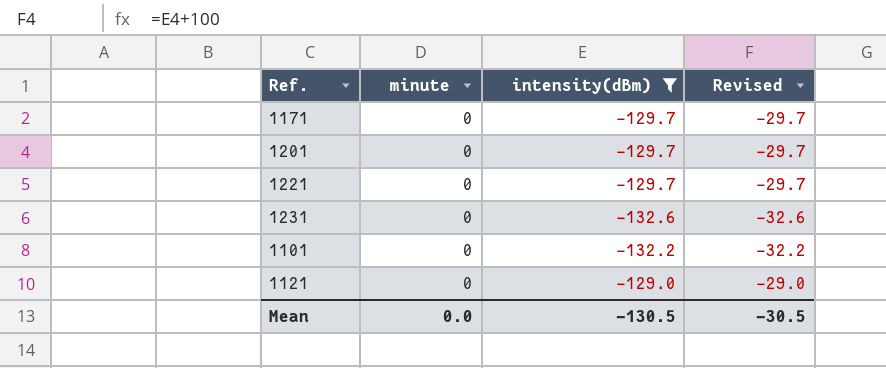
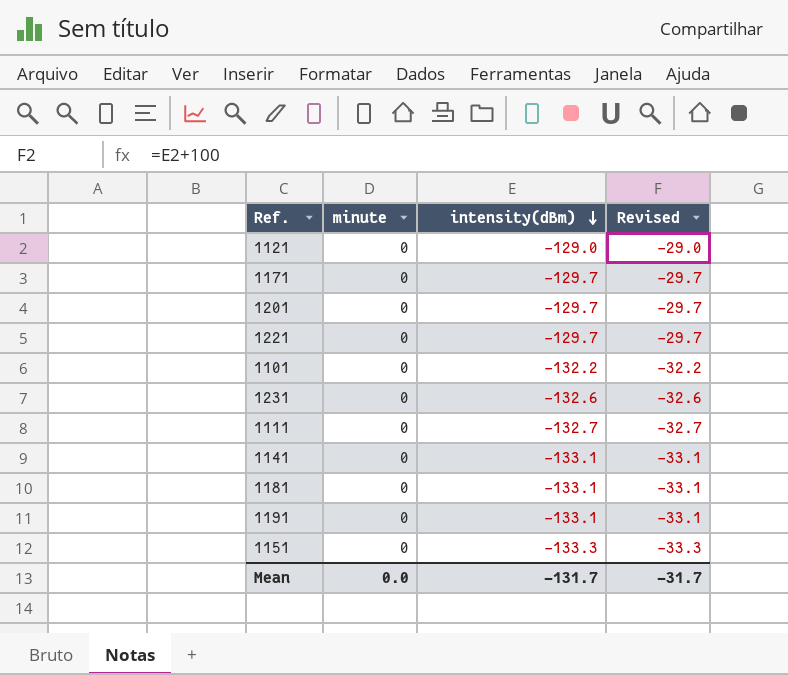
filter: intensity(dBm) >= -132.6 -> none
row order: none -> intensity(dBm) descending
Mean | intensity(dBm): -130.5 -> -131.7
Mean | Revised: -30.5 -> -31.7

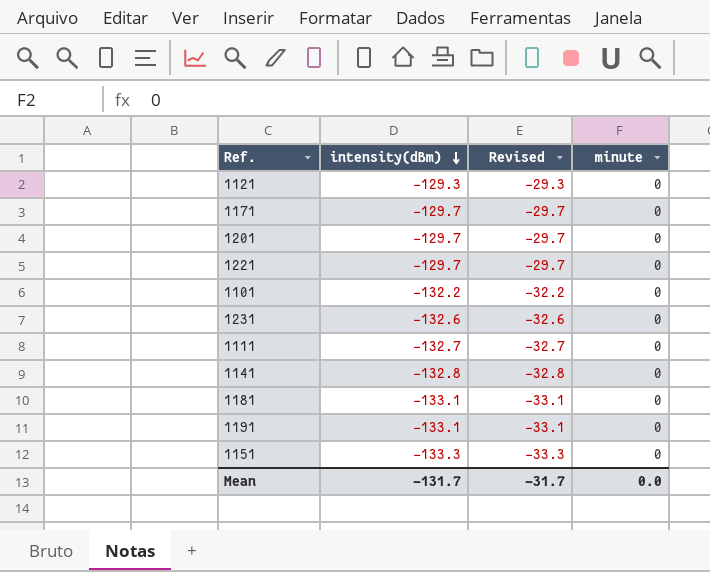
column minute | position: 2 -> 4
1121 | intensity(dBm): -129.0 -> -129.3
1121 | Revised: -29.0 -> -29.3
1141 | intensity(dBm): -133.1 -> -132.8
1141 | Revised: -33.1 -> -32.8

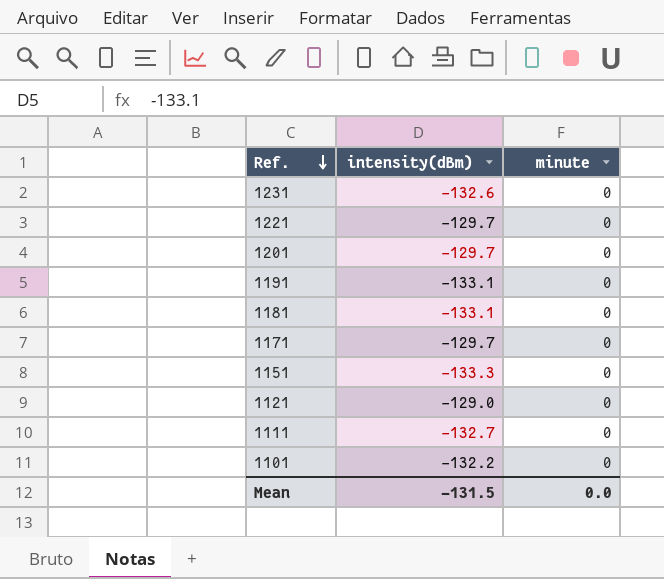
row order: intensity(dBm) descending -> Ref. descending
column Revised | formula: [intensity(dBm)] + 100 -> none
row 1141: -132.8 | -32.8 | 0 -> none
1121 | intensity(dBm): -129.3 -> -129.0
Mean | intensity(dBm): -131.7 -> -131.5

